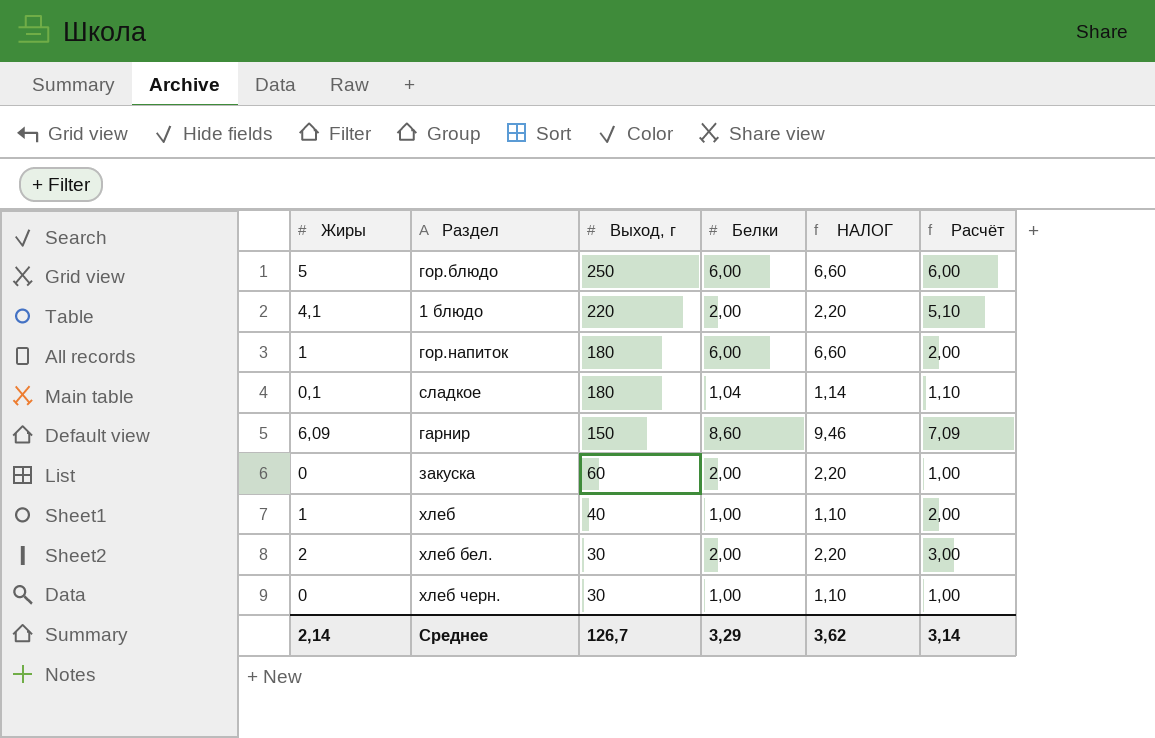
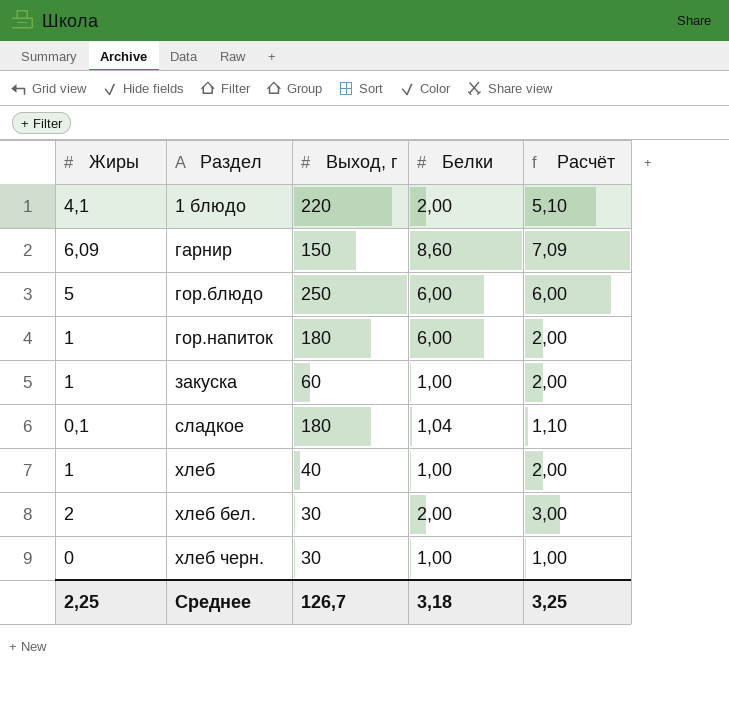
row order: Выход, г descending -> Раздел ascending
column НАЛОГ | formula: [Белки] * 1,1 -> none
закуска | Жиры: 0 -> 1
закуска | Белки: 2,00 -> 1,00
закуска | Расчёт: 1,00 -> 2,00
Среднее | Жиры: 2,14 -> 2,25
Среднее | Белки: 3,29 -> 3,18
Среднее | Расчёт: 3,14 -> 3,25

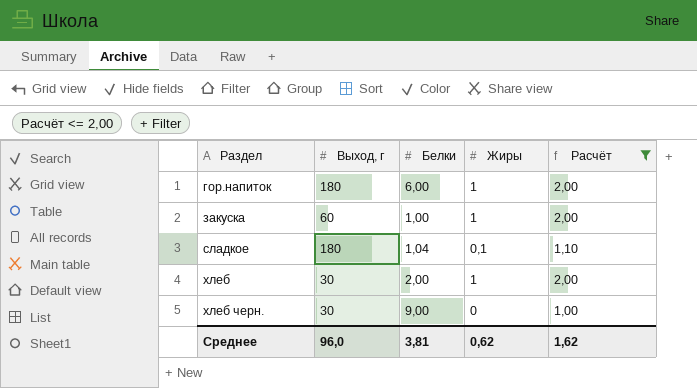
filter: none -> Расчёт <= 2,00
column Жиры | position: 1 -> 4
хлеб | Выход, г: 40 -> 30
хлеб | Белки: 1,00 -> 2,00
хлеб черн. | Белки: 1,00 -> 9,00
Среднее | Выход, г: 126,7 -> 96,0
Среднее | Белки: 3,18 -> 3,81
Среднее | Жиры: 2,25 -> 0,62
Среднее | Расчёт: 3,25 -> 1,62

